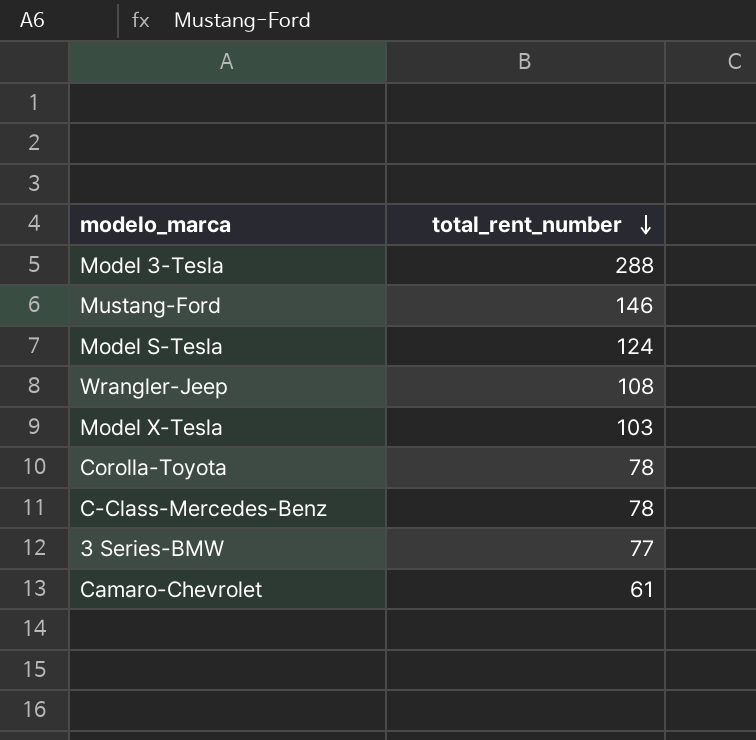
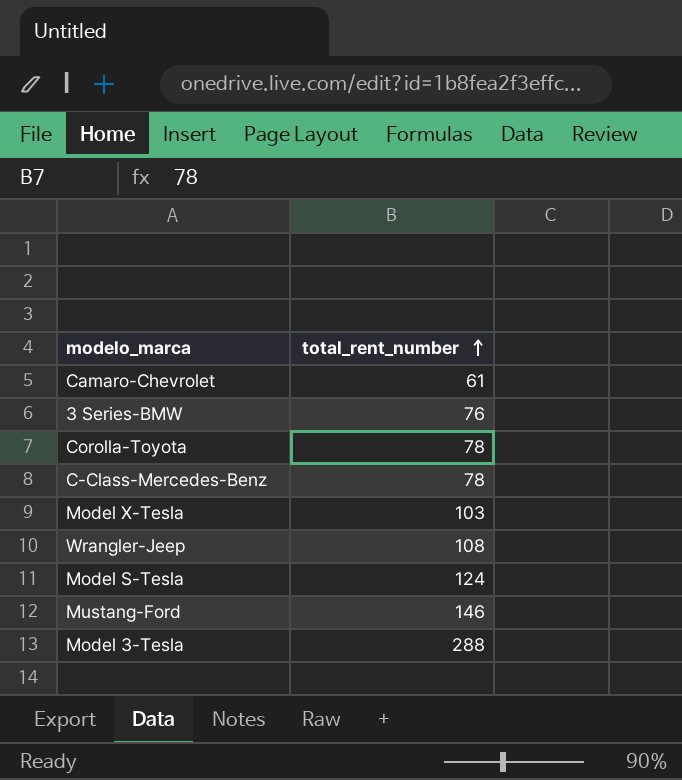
row order: total_rent_number descending -> total_rent_number ascending
3 Series-BMW | total_rent_number: 77 -> 76

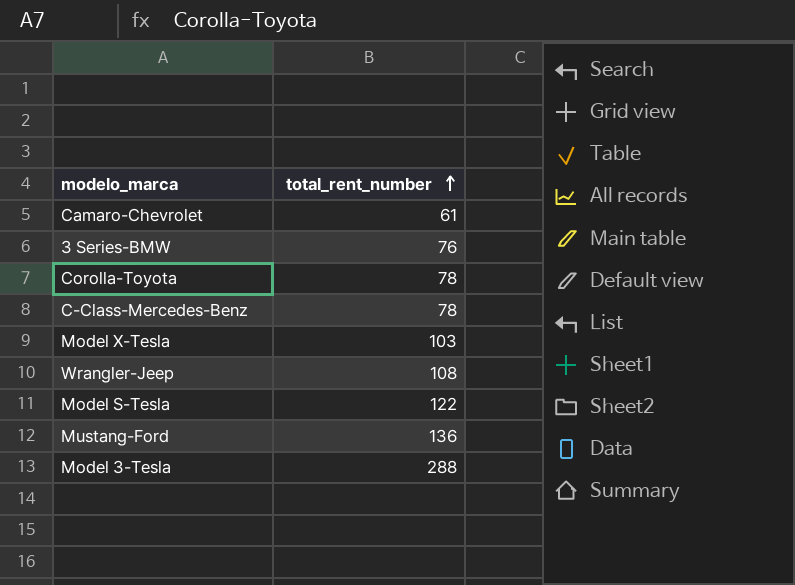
Model S-Tesla | total_rent_number: 124 -> 122
Mustang-Ford | total_rent_number: 146 -> 136

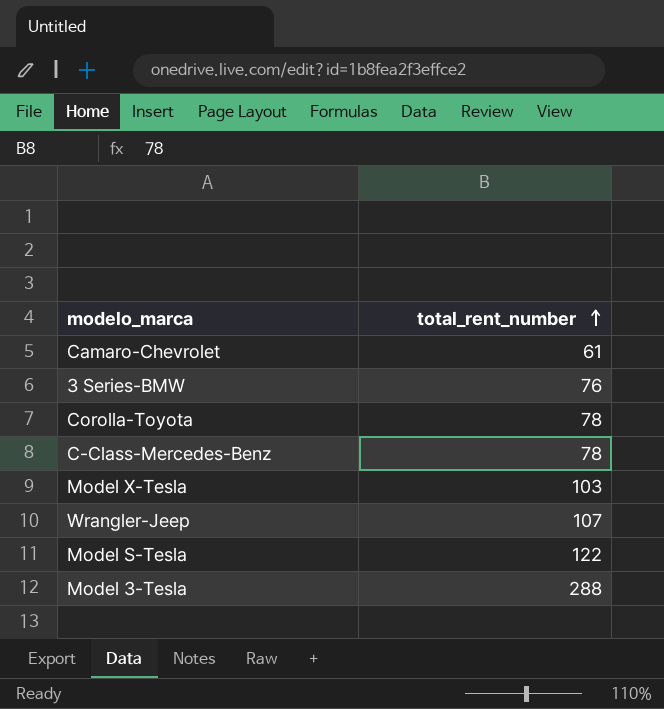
row Mustang-Ford: 136 -> none
Wrangler-Jeep | total_rent_number: 108 -> 107

